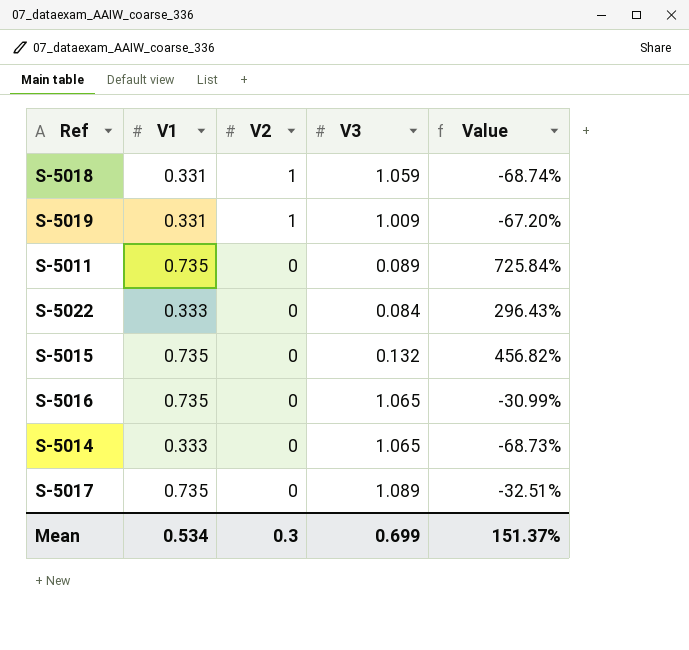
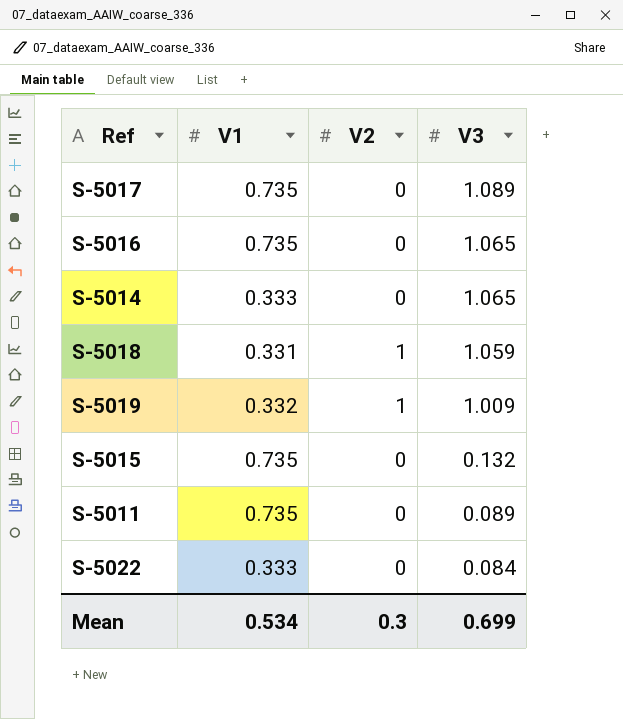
row order: V2 descending -> V3 descending
column Value | formula: ([V1] - [V3]) / [V3] -> none
S-5019 | V1: 0.331 -> 0.332

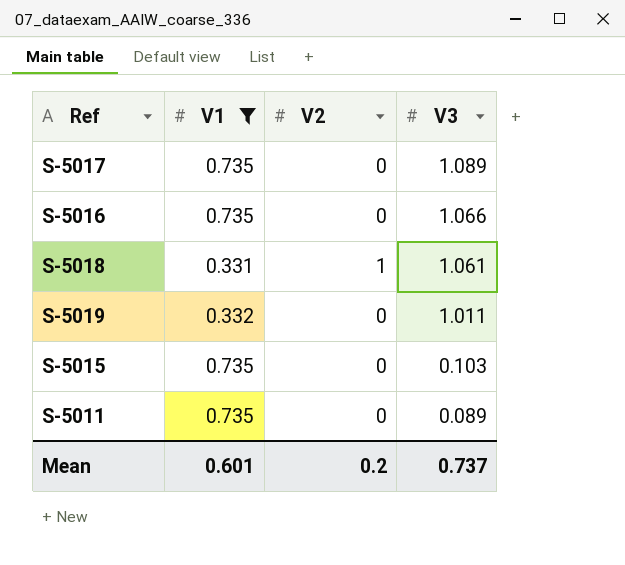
filter: none -> V1 != 0.333
S-5016 | V3: 1.065 -> 1.066
S-5018 | V3: 1.059 -> 1.061
S-5019 | V2: 1 -> 0
S-5019 | V3: 1.009 -> 1.011
S-5015 | V3: 0.132 -> 0.103
Mean | V1: 0.534 -> 0.601
Mean | V2: 0.3 -> 0.2
Mean | V3: 0.699 -> 0.737

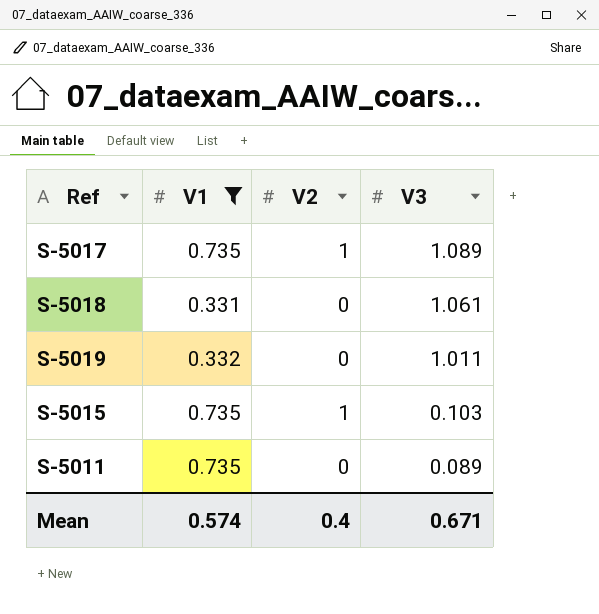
row S-5016: 0.735 | 0 | 1.066 -> none
S-5017 | V2: 0 -> 1
S-5018 | V2: 1 -> 0
S-5015 | V2: 0 -> 1
Mean | V1: 0.601 -> 0.574
Mean | V2: 0.2 -> 0.4
Mean | V3: 0.737 -> 0.671

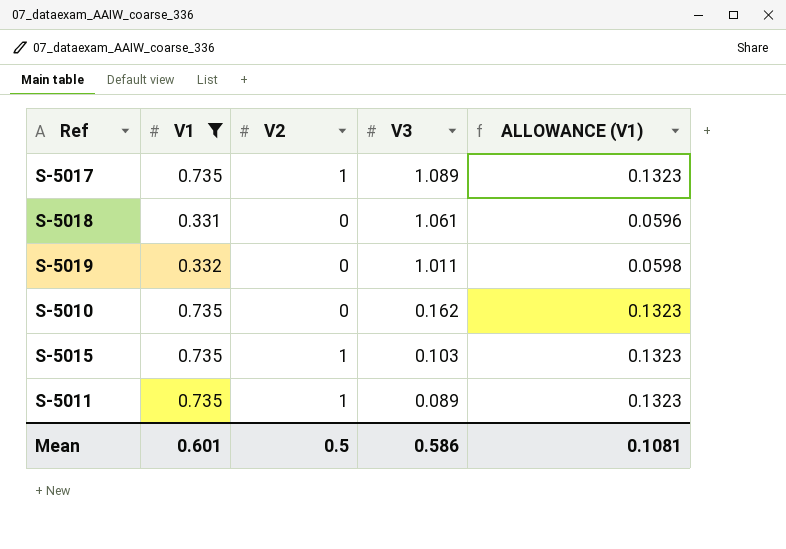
column ALLOWANCE (V1) | formula: none -> [V1] * 0.18
row S-5010: none -> 0.735 | 0 | 0.162 | 0.1323
S-5011 | V2: 0 -> 1
Mean | V1: 0.574 -> 0.601
Mean | V2: 0.4 -> 0.5
Mean | V3: 0.671 -> 0.586

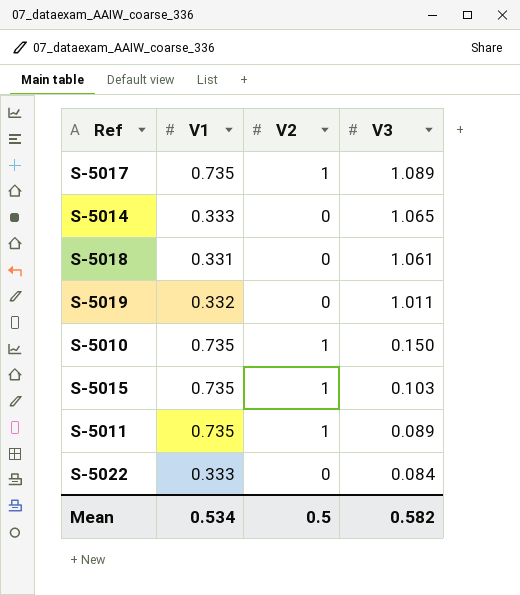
filter: V1 != 0.333 -> none
column ALLOWANCE (V1) | formula: [V1] * 0.18 -> none
S-5010 | V2: 0 -> 1
S-5010 | V3: 0.162 -> 0.150
Mean | V1: 0.601 -> 0.534
Mean | V3: 0.586 -> 0.582

